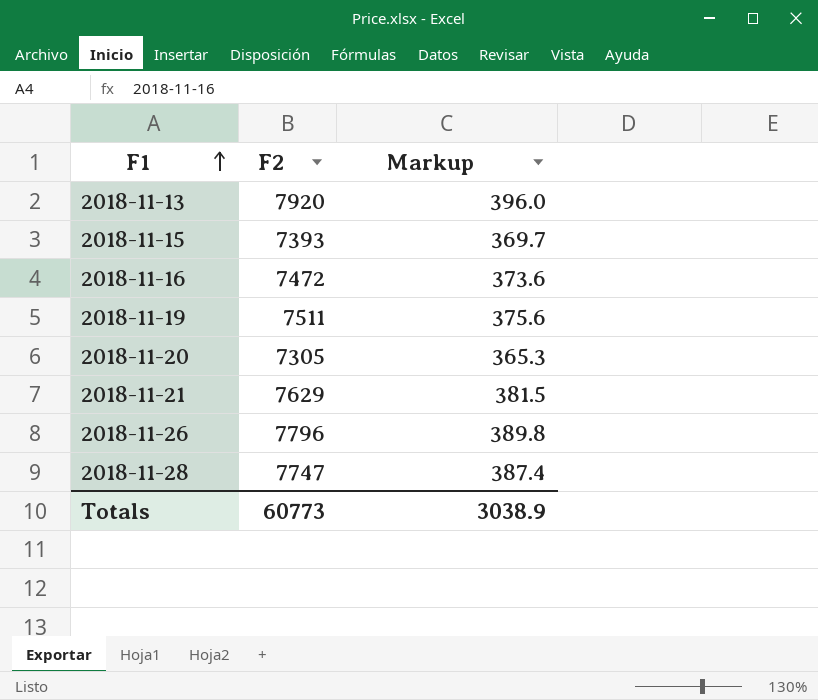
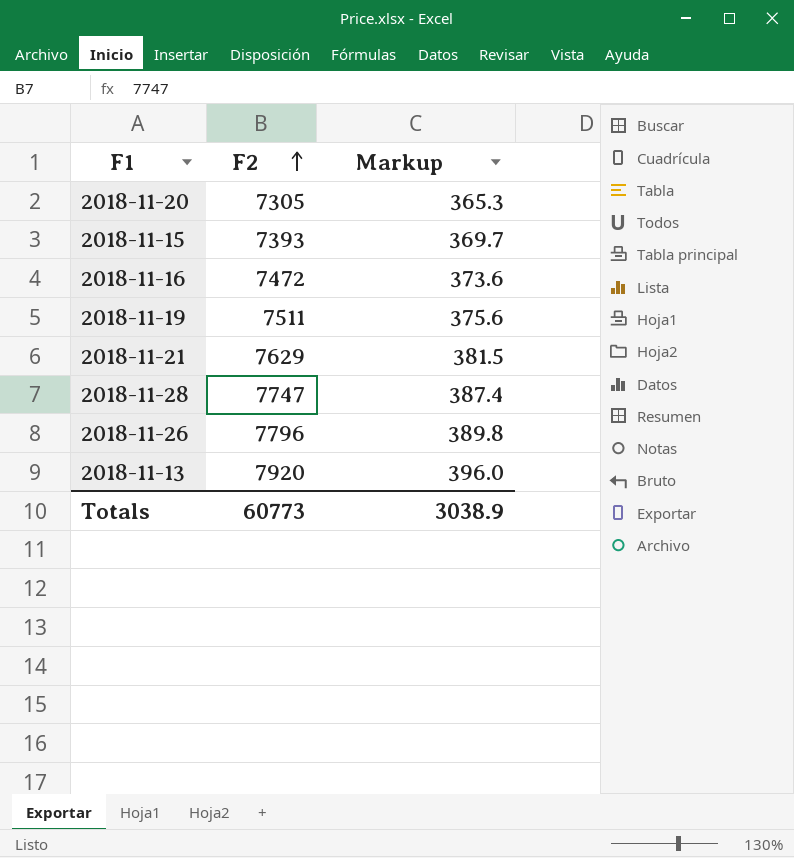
row order: F1 ascending -> F2 ascending

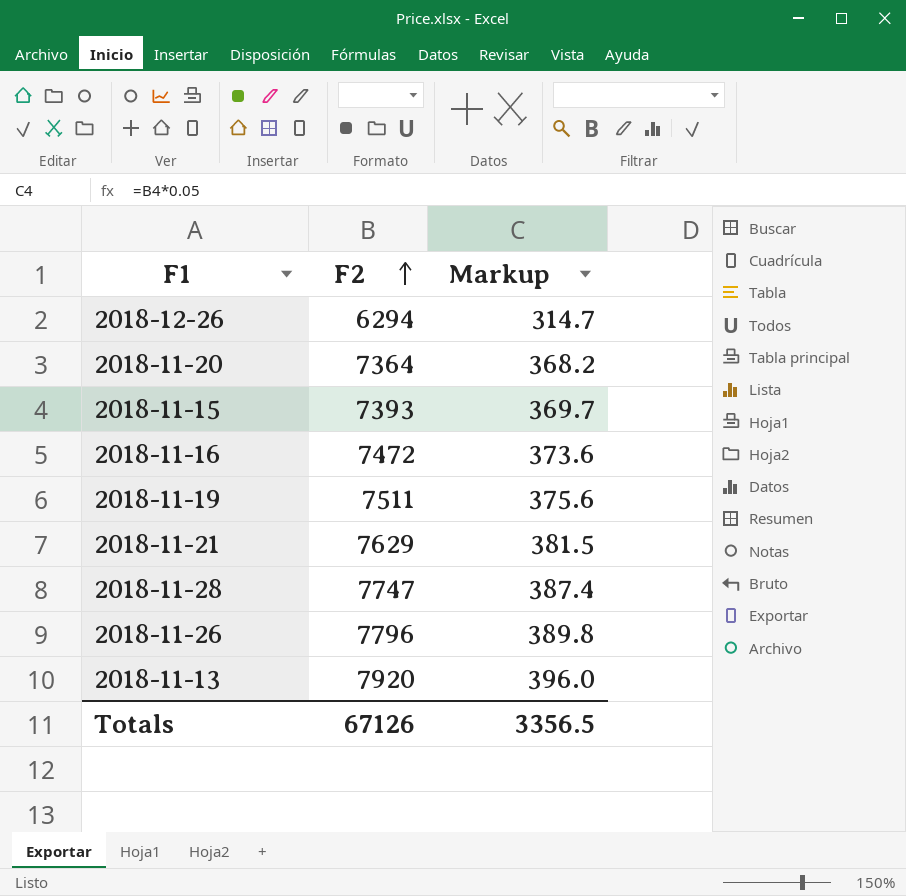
row 2018-12-26: none -> 6294 | 314.7
2018-11-20 | F2: 7305 -> 7364
2018-11-20 | Markup: 365.3 -> 368.2
Totals | F2: 60773 -> 67126
Totals | Markup: 3038.9 -> 3356.5

